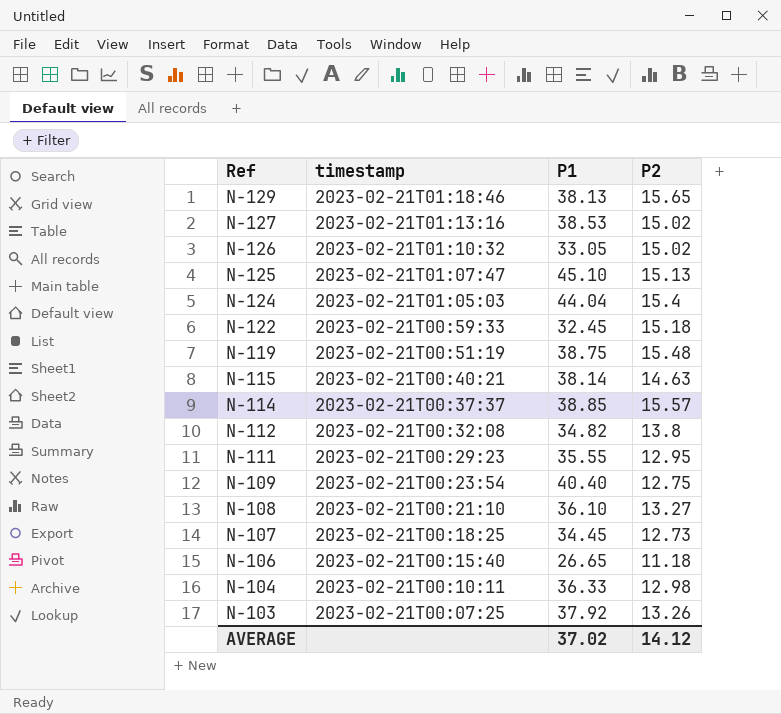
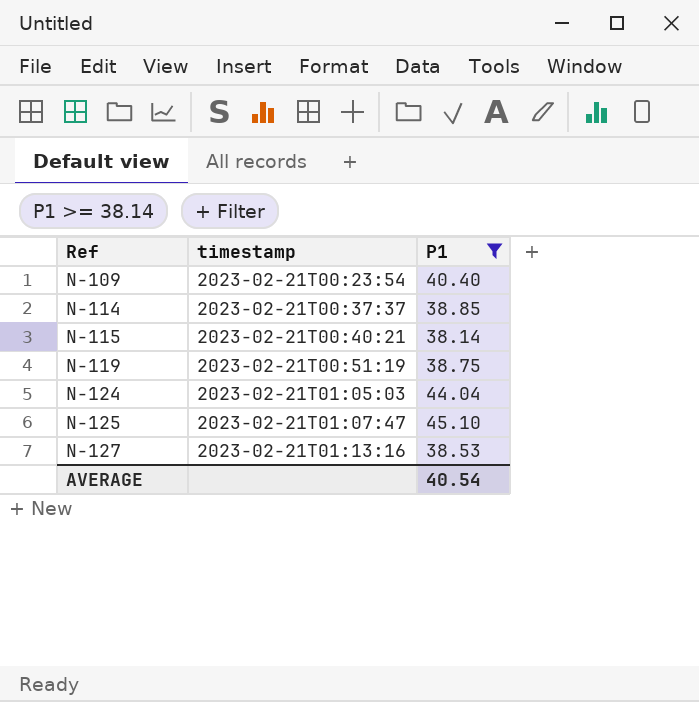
filter: none -> P1 >= 38.14
row order: Ref descending -> Ref ascending
column P2 | position: 4 -> none
AVERAGE | P1: 37.02 -> 40.54

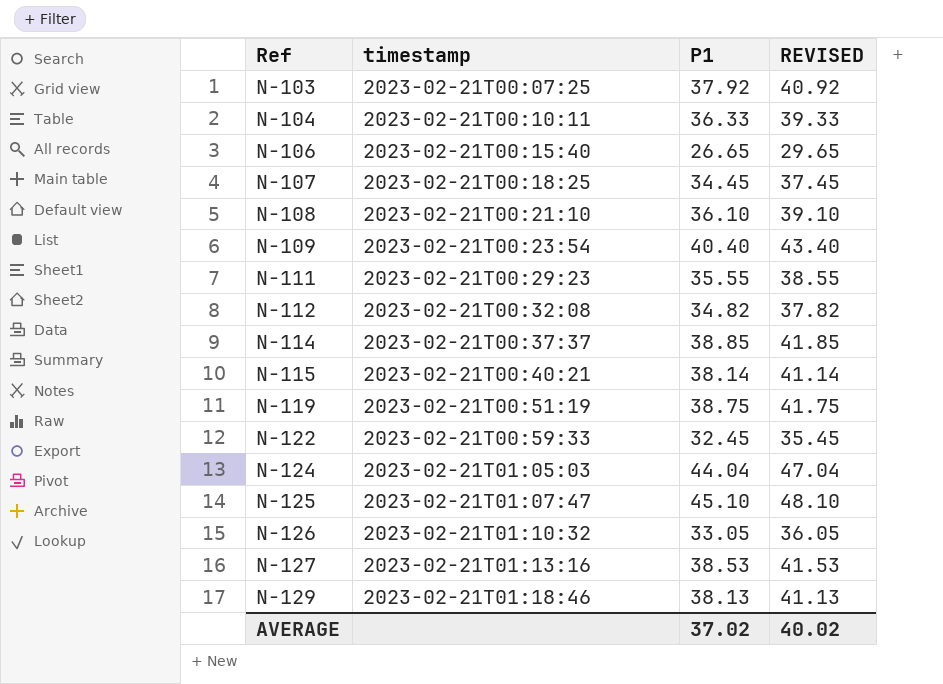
filter: P1 >= 38.14 -> none
column REVISED | formula: none -> [P1] + 3
AVERAGE | P1: 40.54 -> 37.02

